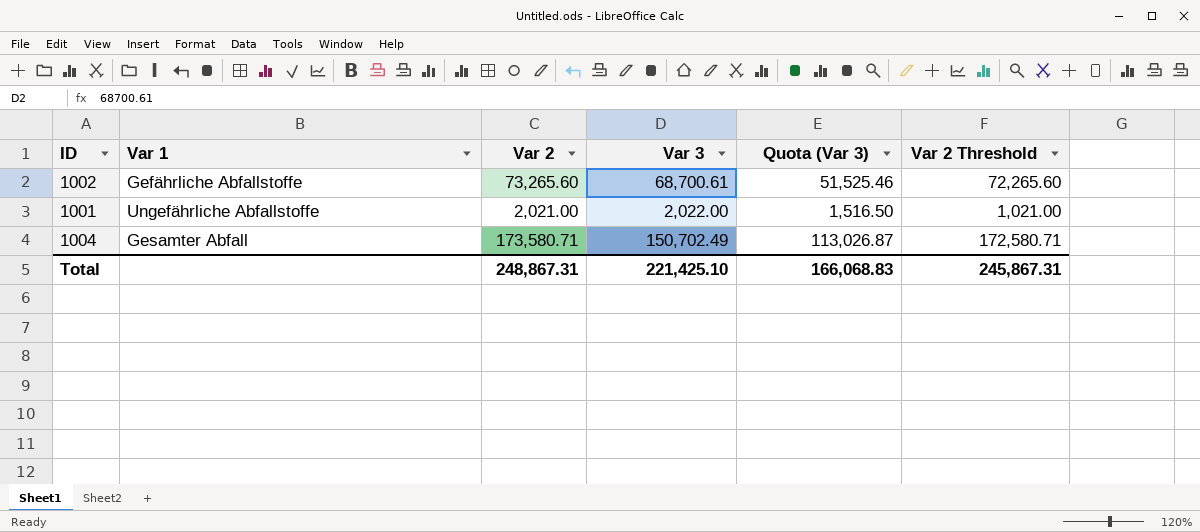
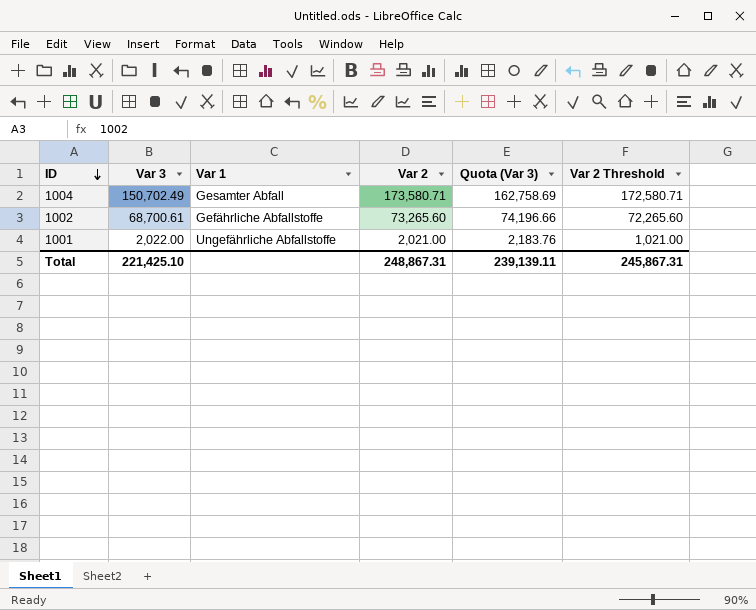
row order: none -> ID descending
column Var 3 | position: 4 -> 2
column Quota (Var 3) | formula: [Var 3] * 0.75 -> [Var 3] * 1.08
Total | Quota (Var 3): 166,068.83 -> 239,139.11

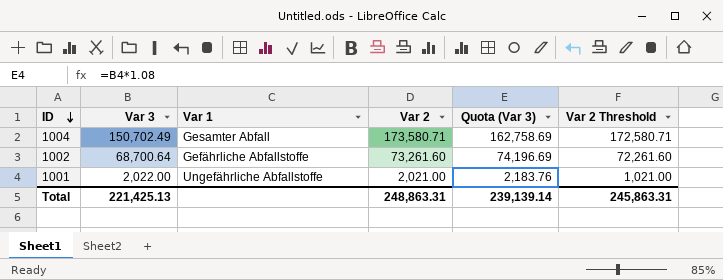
1002 | Var 3: 68,700.61 -> 68,700.64
1002 | Var 2: 73,265.60 -> 73,261.60
1002 | Quota (Var 3): 74,196.66 -> 74,196.69
1002 | Var 2 Threshold: 72,265.60 -> 72,261.60
Total | Var 3: 221,425.10 -> 221,425.13
Total | Var 2: 248,867.31 -> 248,863.31
Total | Quota (Var 3): 239,139.11 -> 239,139.14
Total | Var 2 Threshold: 245,867.31 -> 245,863.31

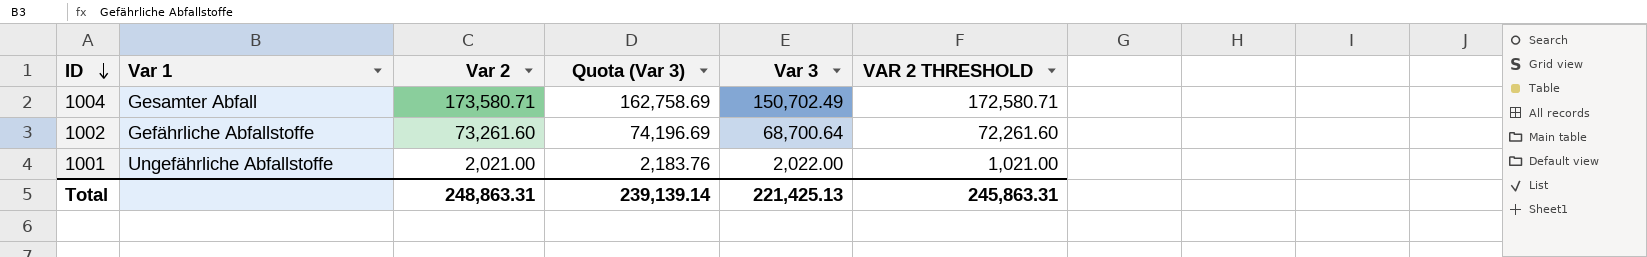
column Var 3 | position: 2 -> 5
column name: Var 2 Threshold -> VAR 2 THRESHOLD

